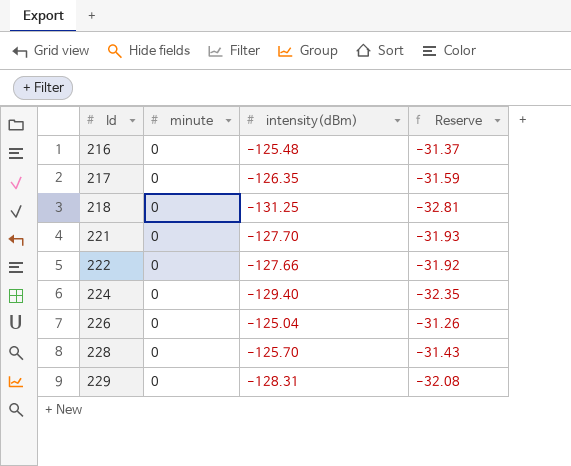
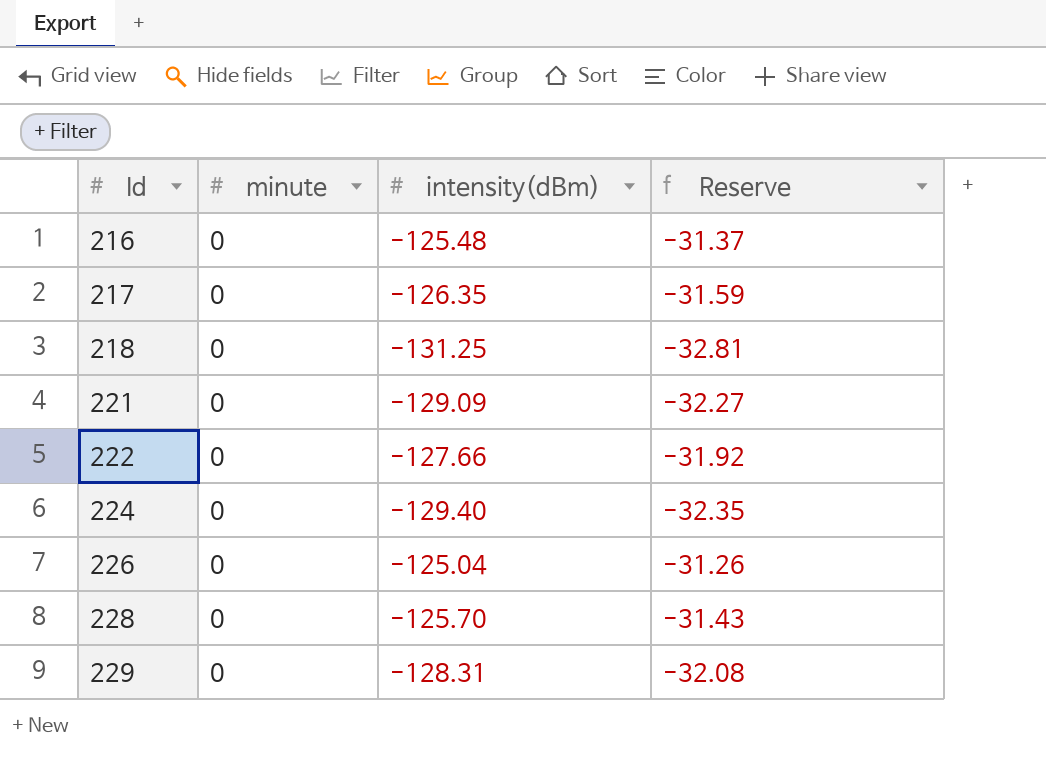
221 | intensity(dBm): -127.70 -> -129.09
221 | Reserve: -31.93 -> -32.27

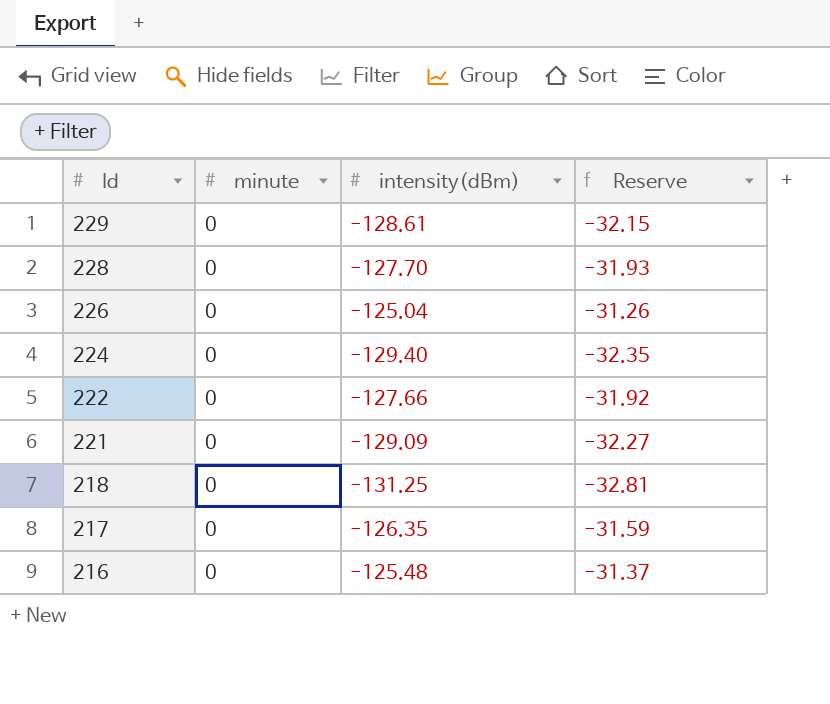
row order: Id ascending -> Id descending
229 | intensity(dBm): -128.31 -> -128.61
229 | Reserve: -32.08 -> -32.15
228 | intensity(dBm): -125.70 -> -127.70
228 | Reserve: -31.43 -> -31.93

